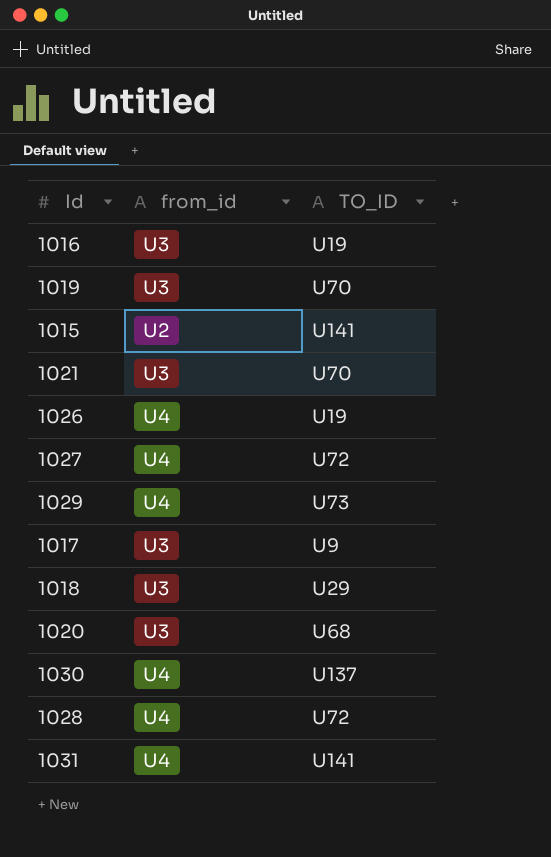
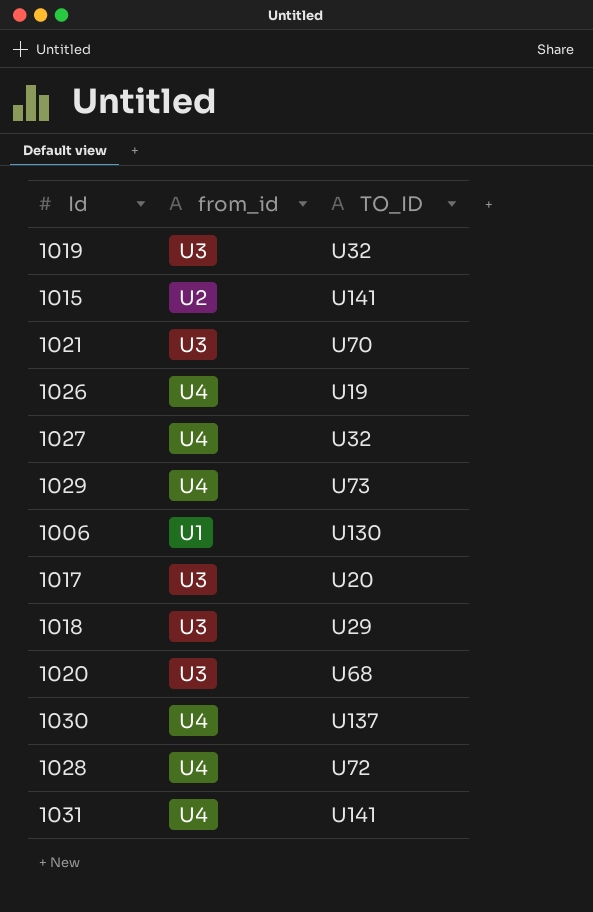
row 1016: U3 | U19 -> none
1019 | TO_ID: U70 -> U32
1027 | TO_ID: U72 -> U32
row 1006: none -> U1 | U130
1017 | TO_ID: U9 -> U20

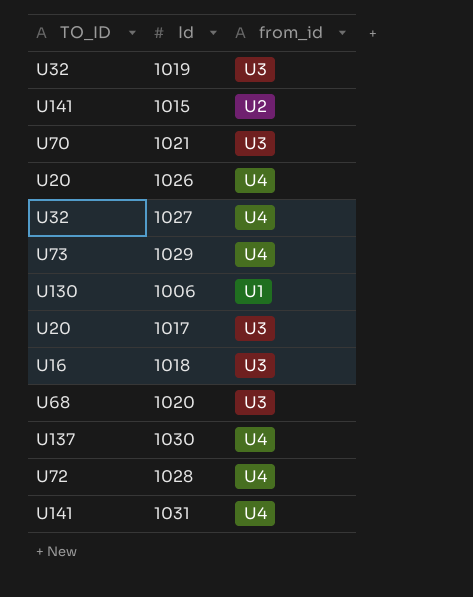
column TO_ID | position: 3 -> 1
1026 | TO_ID: U19 -> U20
1018 | TO_ID: U29 -> U16

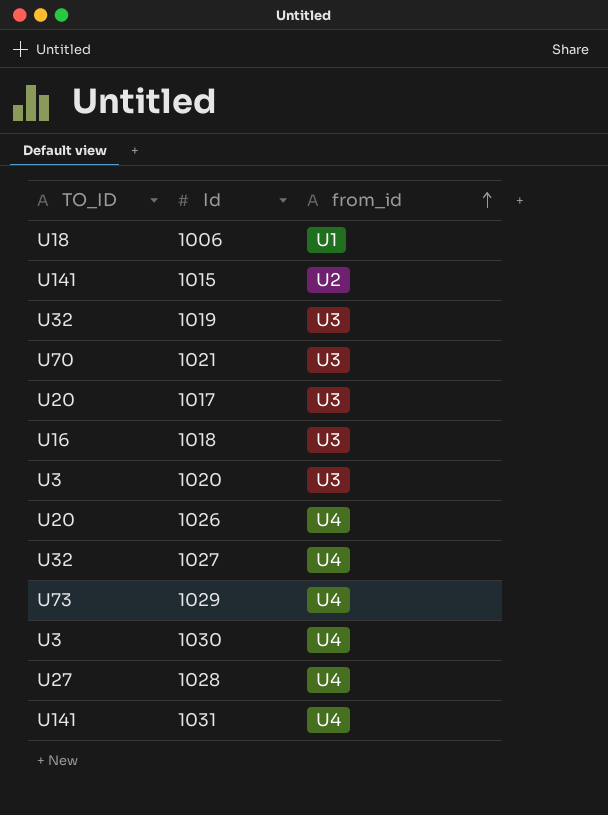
row order: none -> from_id ascending
1006 | TO_ID: U130 -> U18
1020 | TO_ID: U68 -> U3
1030 | TO_ID: U137 -> U3
1028 | TO_ID: U72 -> U27

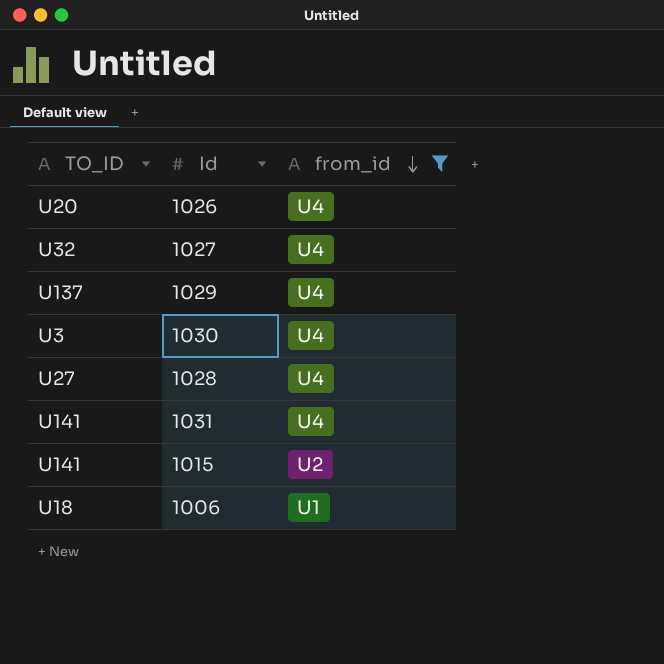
filter: none -> from_id != U3
row order: from_id ascending -> from_id descending
1029 | TO_ID: U73 -> U137

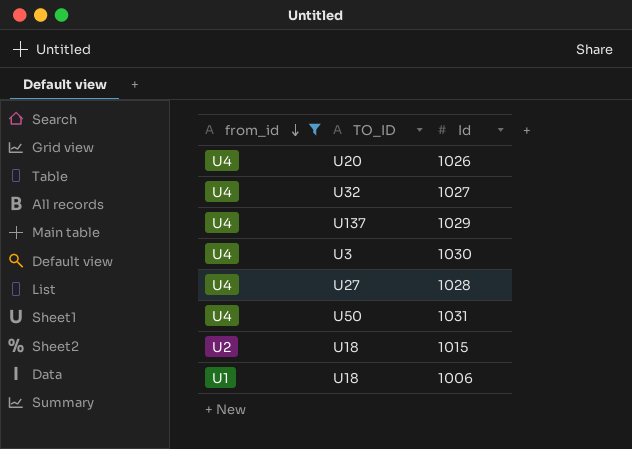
column from_id | position: 3 -> 1
1031 | TO_ID: U141 -> U50
1015 | TO_ID: U141 -> U18

